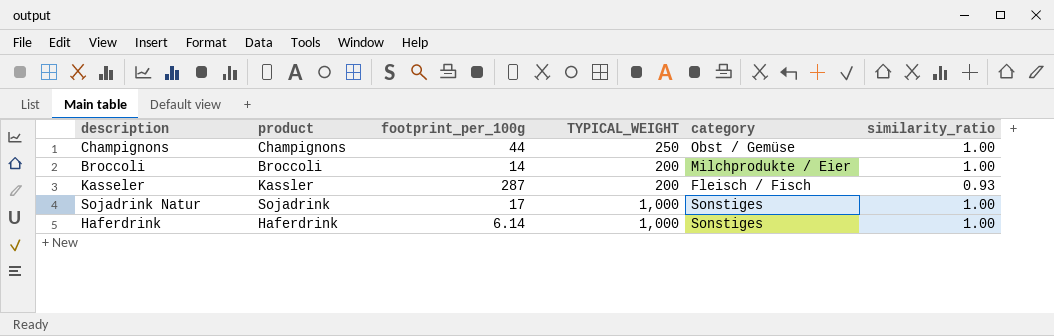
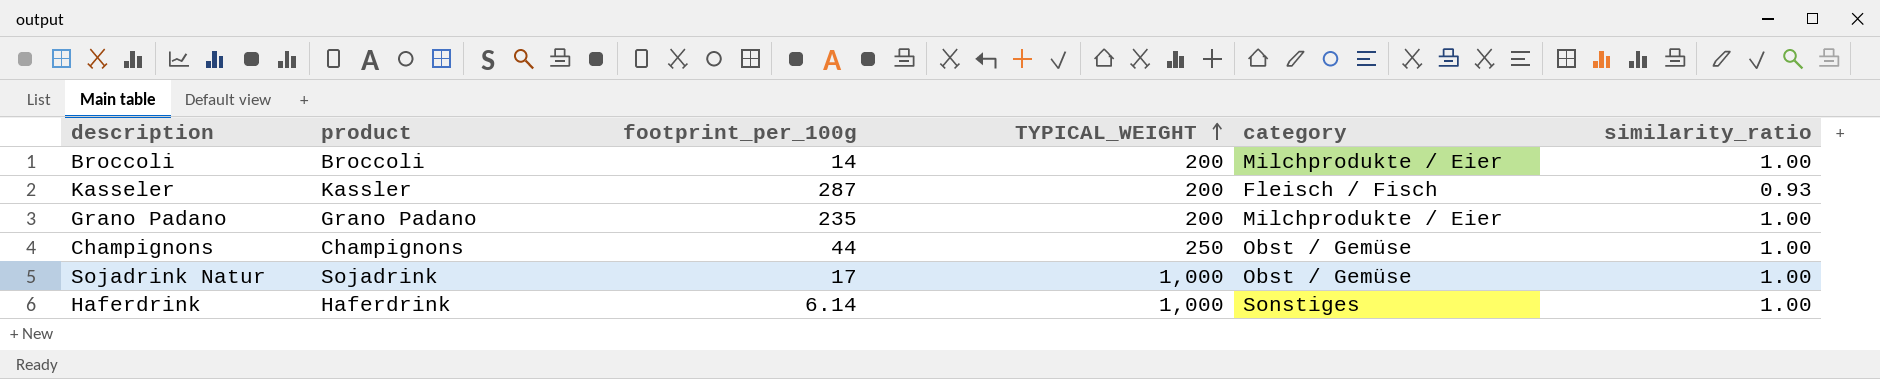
row order: none -> TYPICAL_WEIGHT ascending
row Grano Padano: none -> Grano Padano | 235 | 200 | Milchprodukte / Eier | 1.00
Sojadrink Natur | category: Sonstiges -> Obst / Gemüse

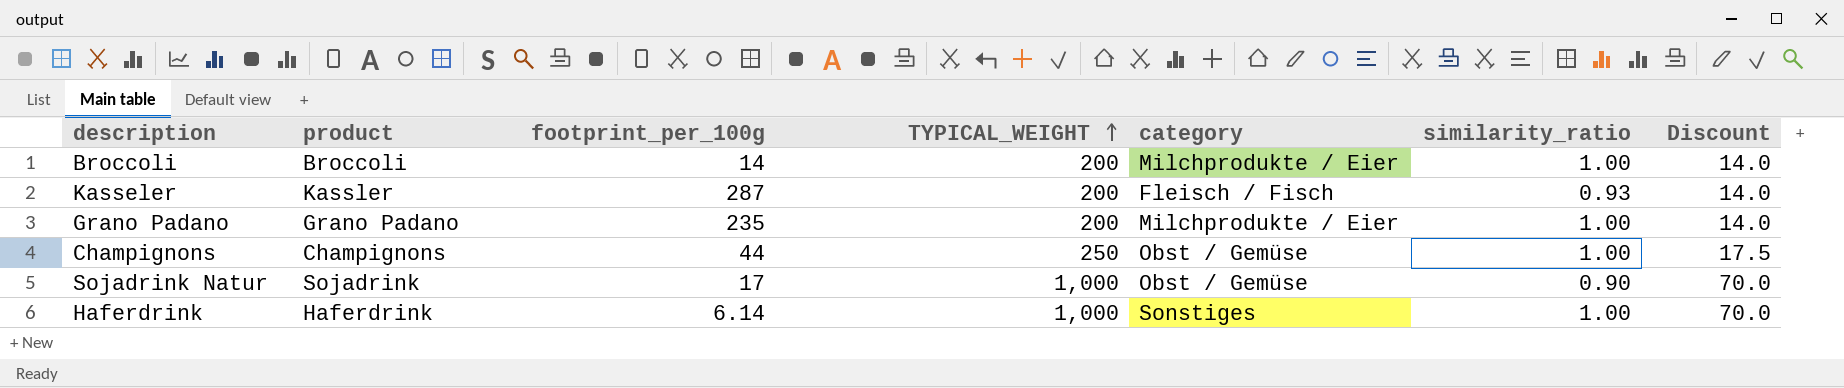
column Discount | formula: none -> [TYPICAL_WEIGHT] * 0.07
Sojadrink Natur | similarity_ratio: 1.00 -> 0.90

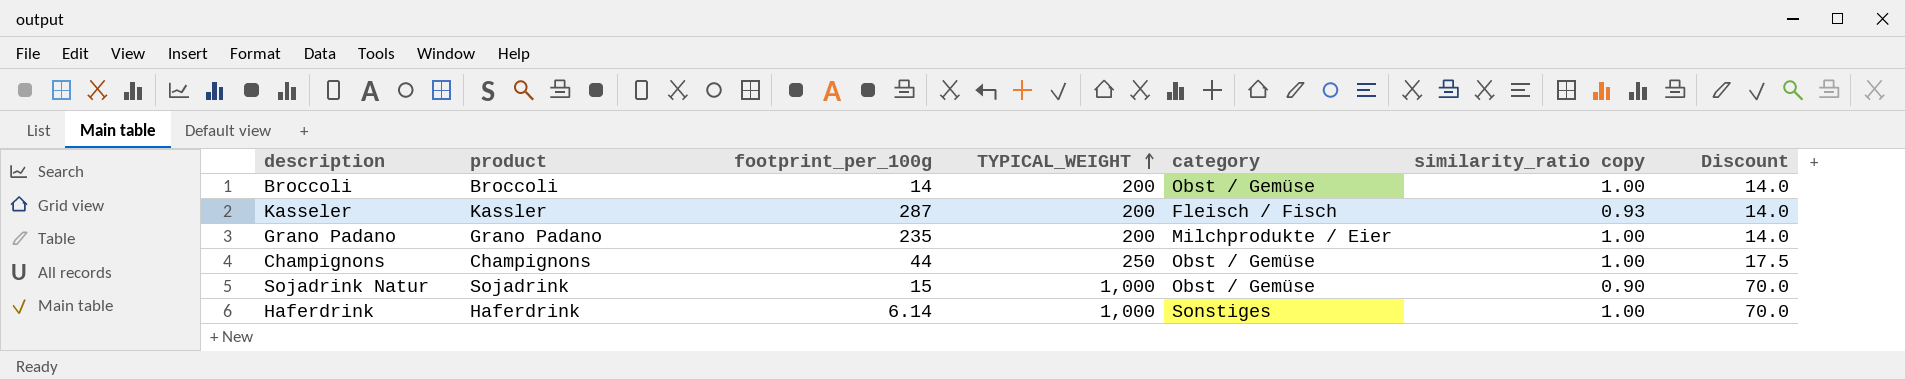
column name: similarity_ratio -> similarity_ratio copy
Broccoli | category: Milchprodukte / Eier -> Obst / Gemüse
Sojadrink Natur | footprint_per_100g: 17 -> 15

